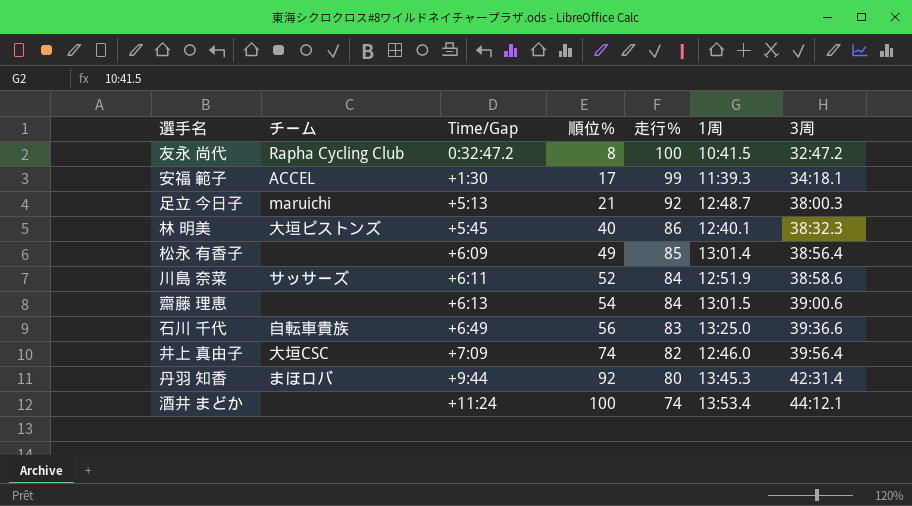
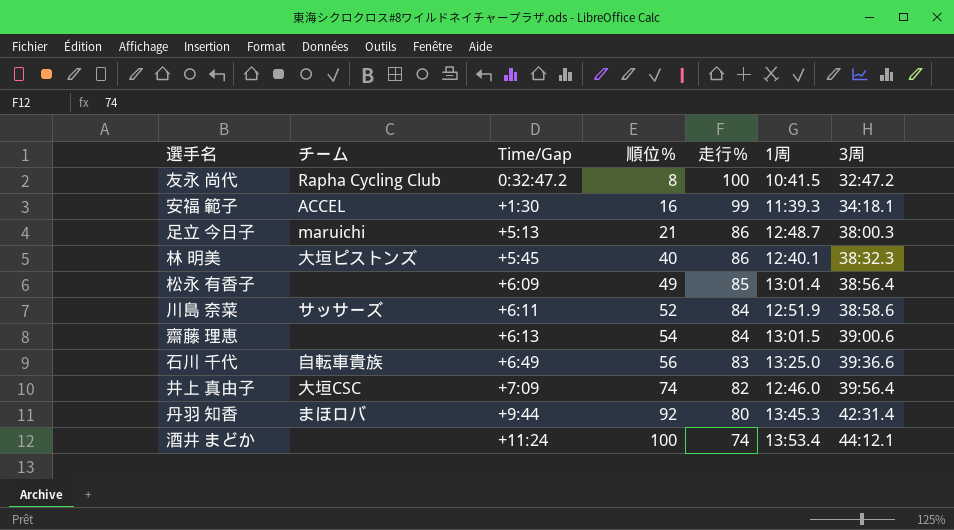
安福 範子 | 順位％: 17 -> 16
足立 今日子 | 走行％: 92 -> 86

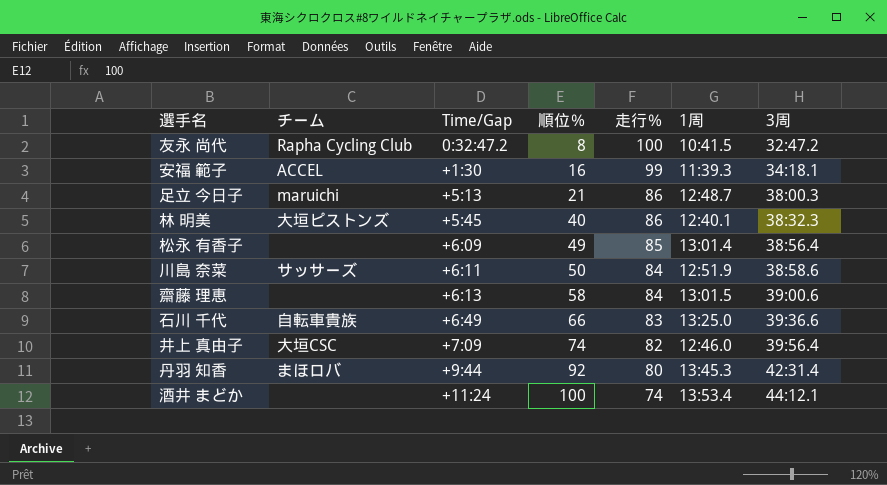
川島 奈菜 | 順位％: 52 -> 50
齋藤 理恵 | 順位％: 54 -> 58
石川 千代 | 順位％: 56 -> 66

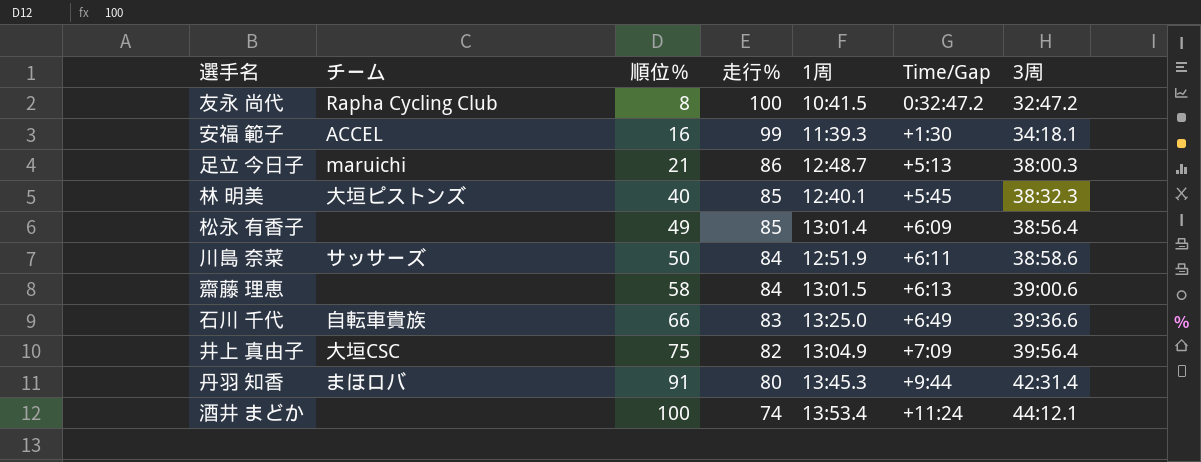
column Time/Gap | position: 3 -> 6
林 明美 | 走行％: 86 -> 85
井上 真由子 | 順位％: 74 -> 75
井上 真由子 | 1周: 12:46.0 -> 13:04.9
丹羽 知香 | 順位％: 92 -> 91

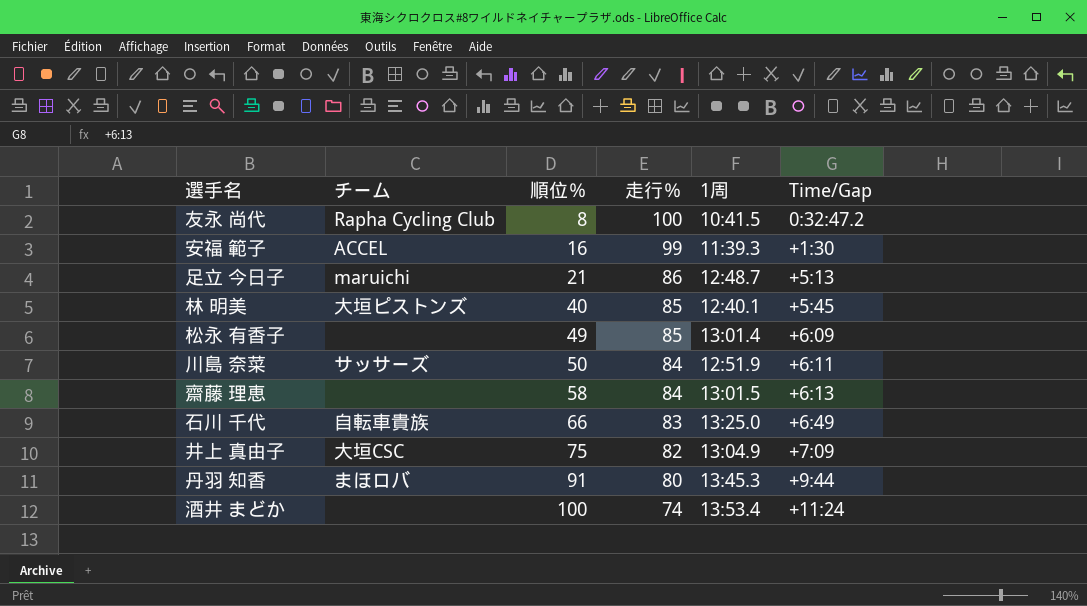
column 3周 | position: 7 -> none

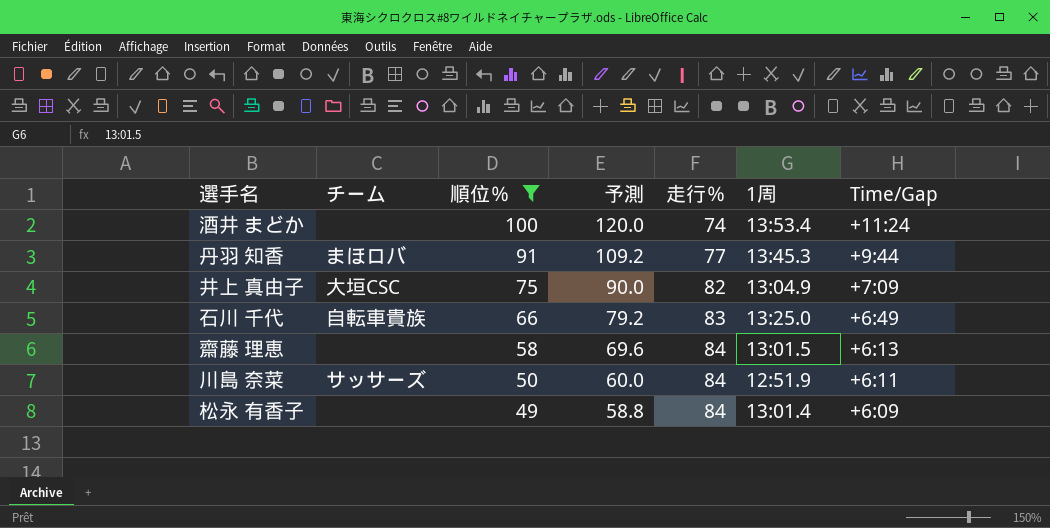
filter: none -> 順位％ >= 49
row order: 順位％ ascending -> 順位％ descending
column 予測 | formula: none -> [順位％] * 1.2
丹羽 知香 | 走行％: 80 -> 77
松永 有香子 | 走行％: 85 -> 84

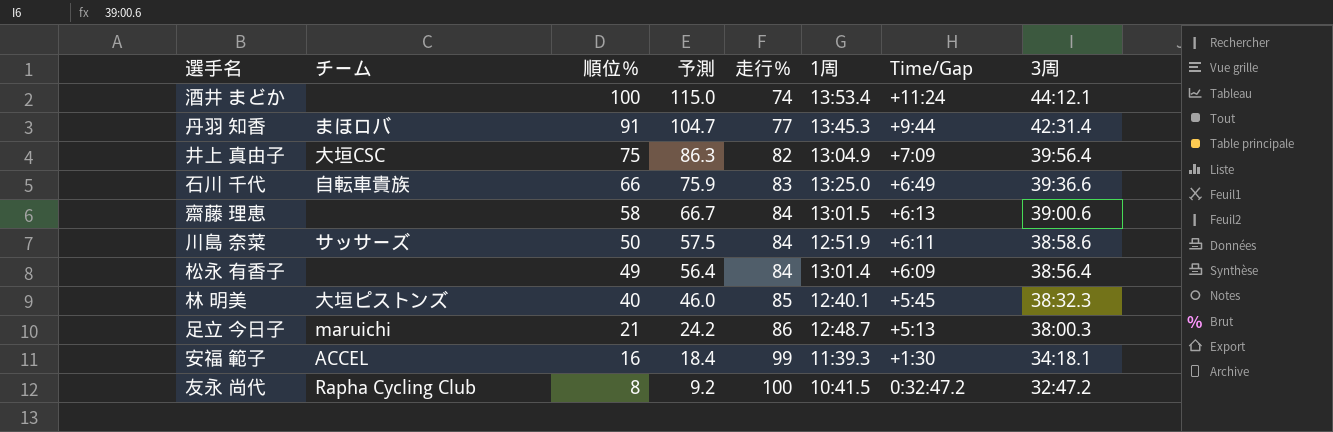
filter: 順位％ >= 49 -> none
column 予測 | formula: [順位％] * 1.2 -> [順位％] * 1.15
column 3周 | position: none -> 8

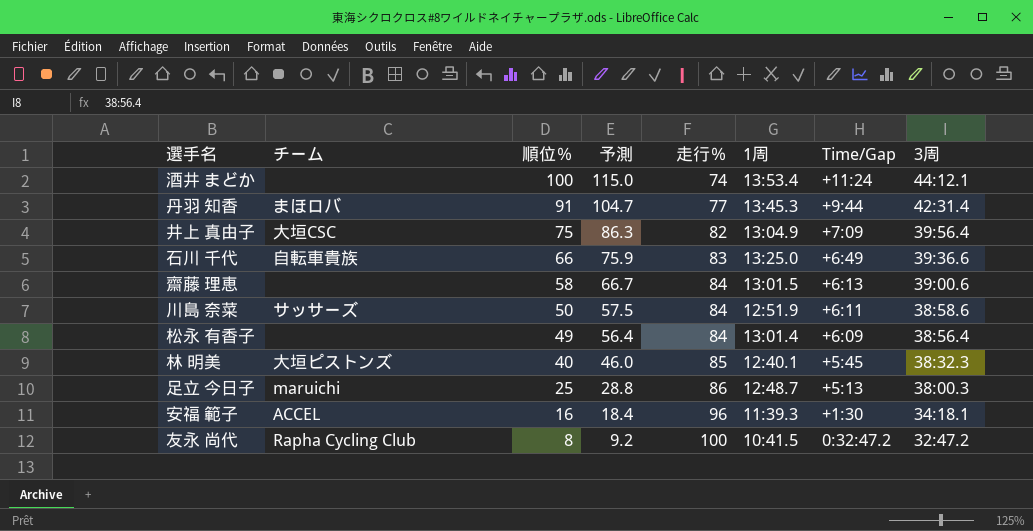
足立 今日子 | 順位％: 21 -> 25
足立 今日子 | 予測: 24.2 -> 28.8
安福 範子 | 走行％: 99 -> 96

